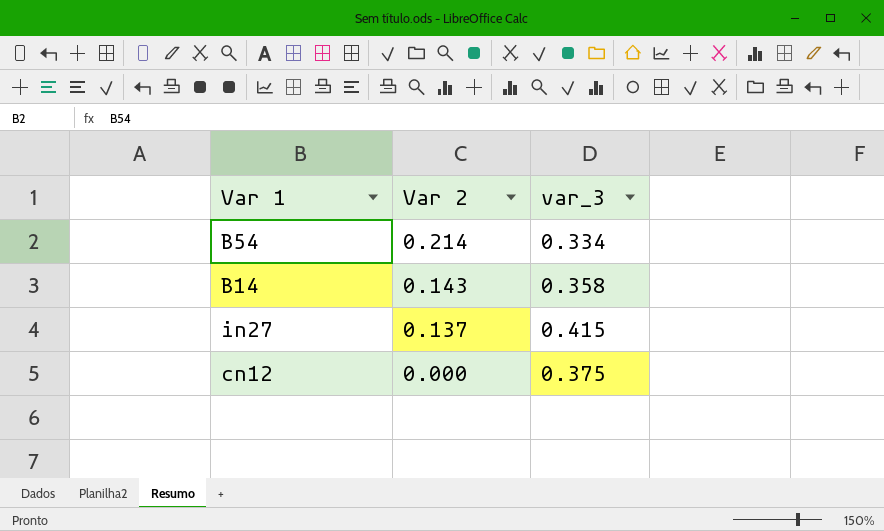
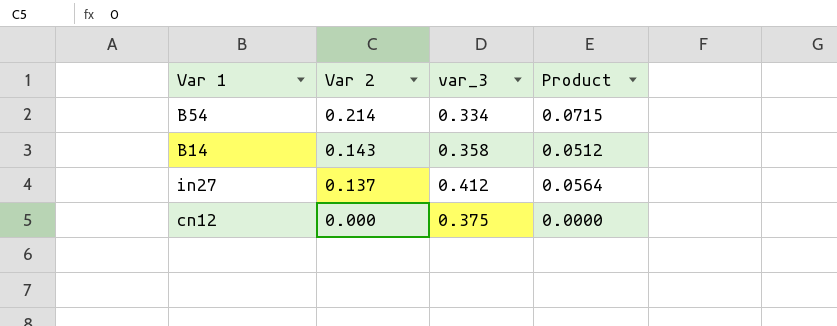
column Product | formula: none -> [Var 2] * [var_3]
in27 | var_3: 0.415 -> 0.412

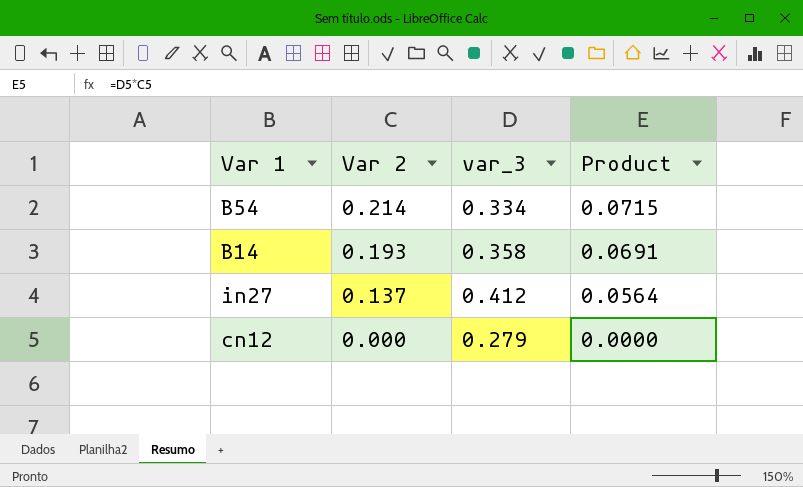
B14 | Var 2: 0.143 -> 0.193
B14 | Product: 0.0512 -> 0.0691
cn12 | var_3: 0.375 -> 0.279

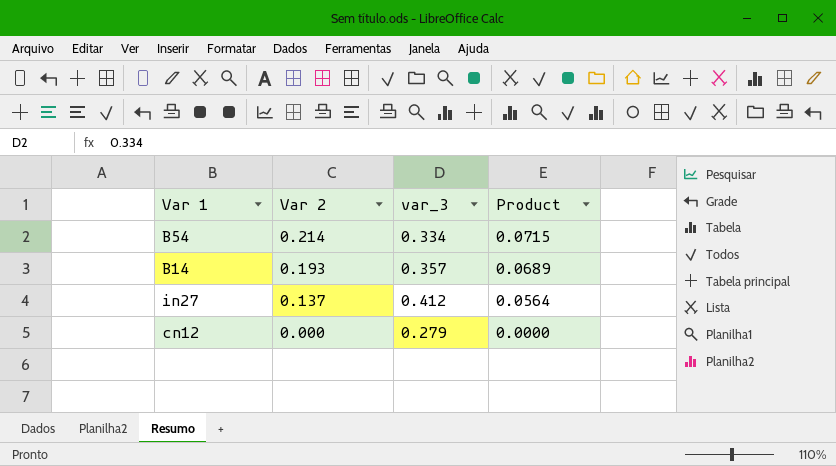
B14 | var_3: 0.358 -> 0.357
B14 | Product: 0.0691 -> 0.0689

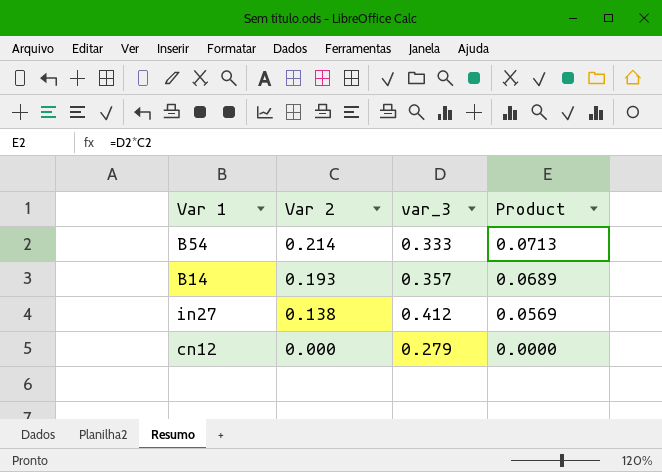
B54 | var_3: 0.334 -> 0.333
B54 | Product: 0.0715 -> 0.0713
in27 | Var 2: 0.137 -> 0.138
in27 | Product: 0.0564 -> 0.0569

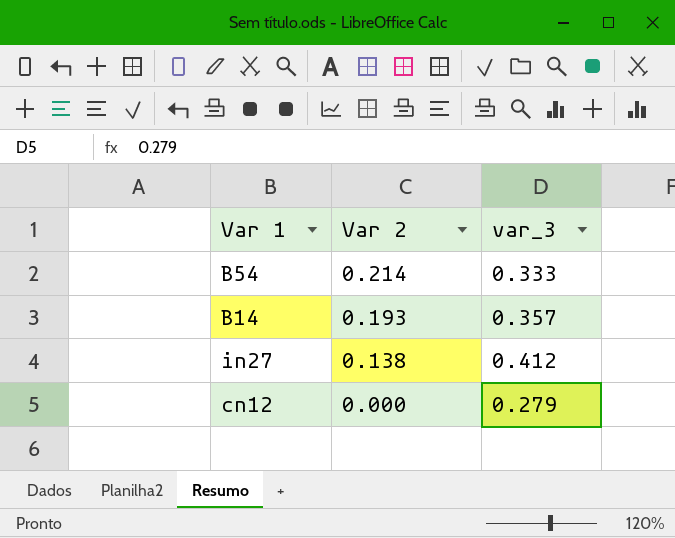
column Product | formula: [Var 2] * [var_3] -> none

